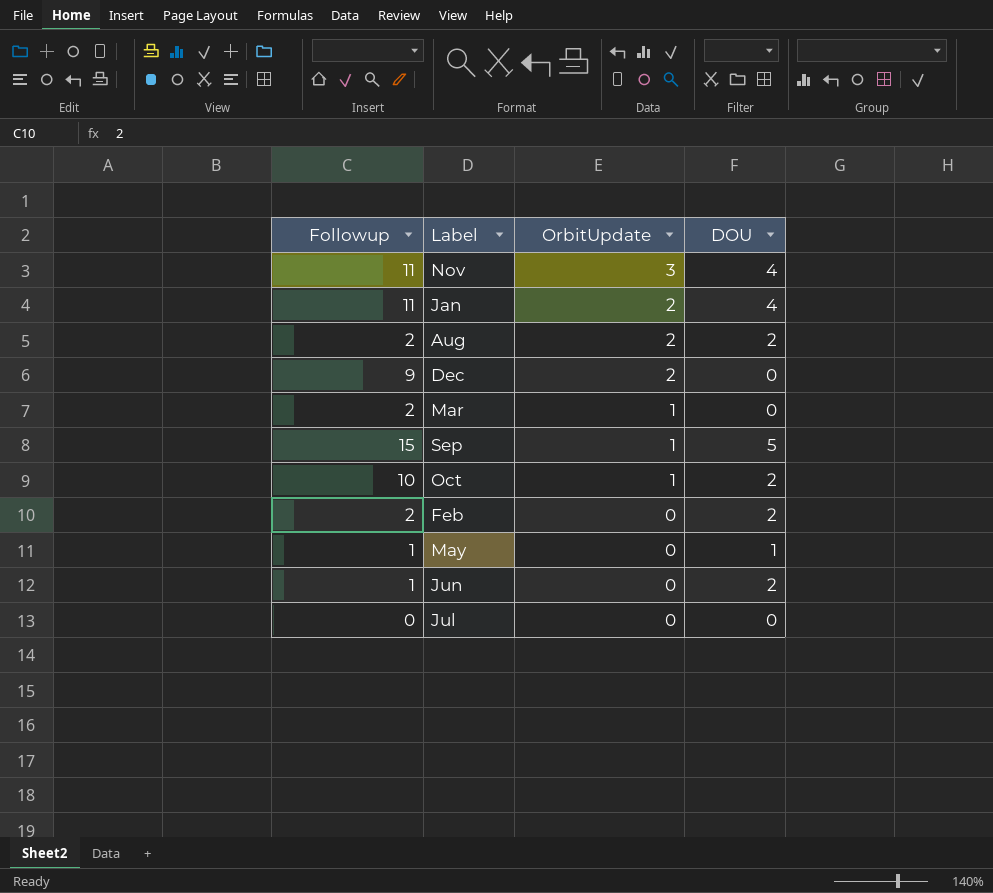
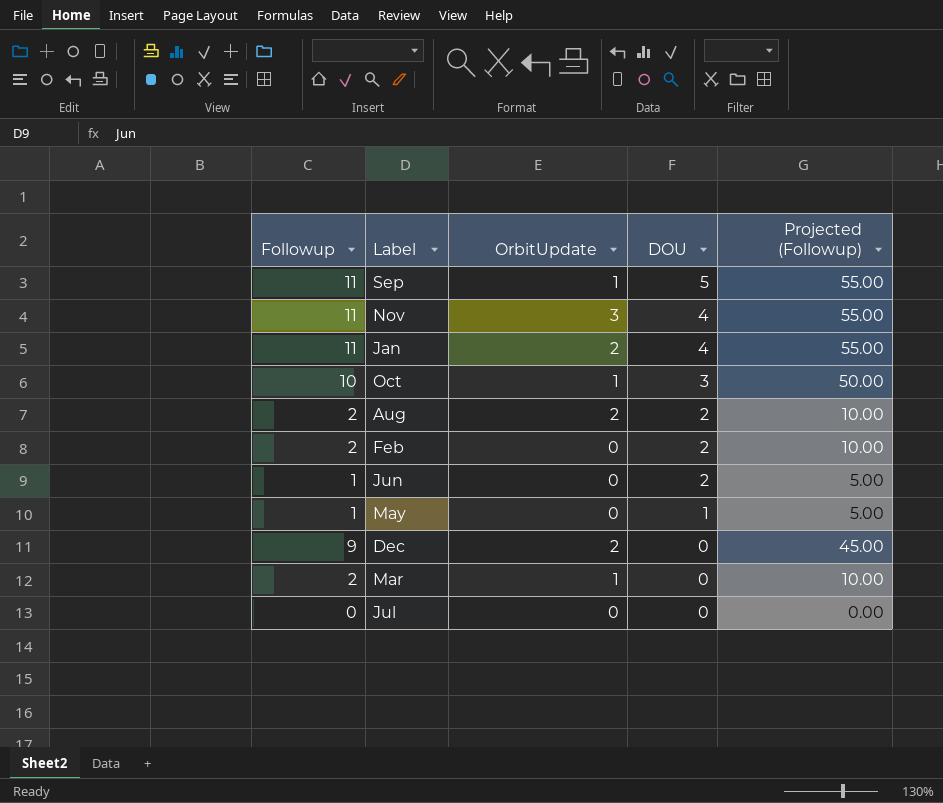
row order: OrbitUpdate descending -> DOU descending
column Projected (Followup) | formula: none -> [Followup] * 5
Sep | Followup: 15 -> 11
Oct | DOU: 2 -> 3

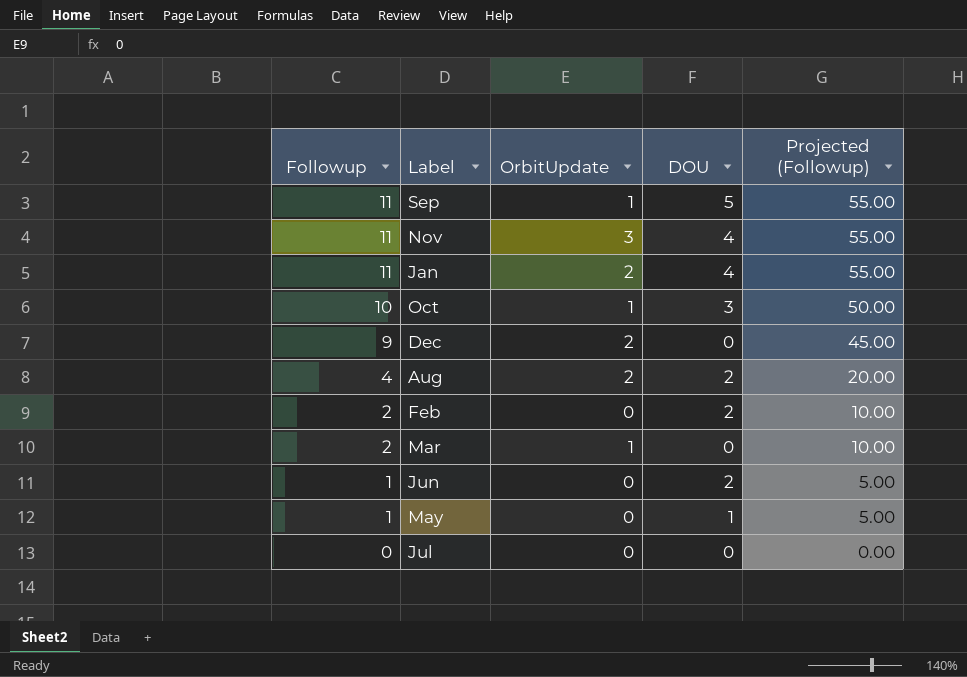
row order: DOU descending -> Followup descending
Aug | Followup: 2 -> 4
Aug | Projected (Followup): 10.00 -> 20.00

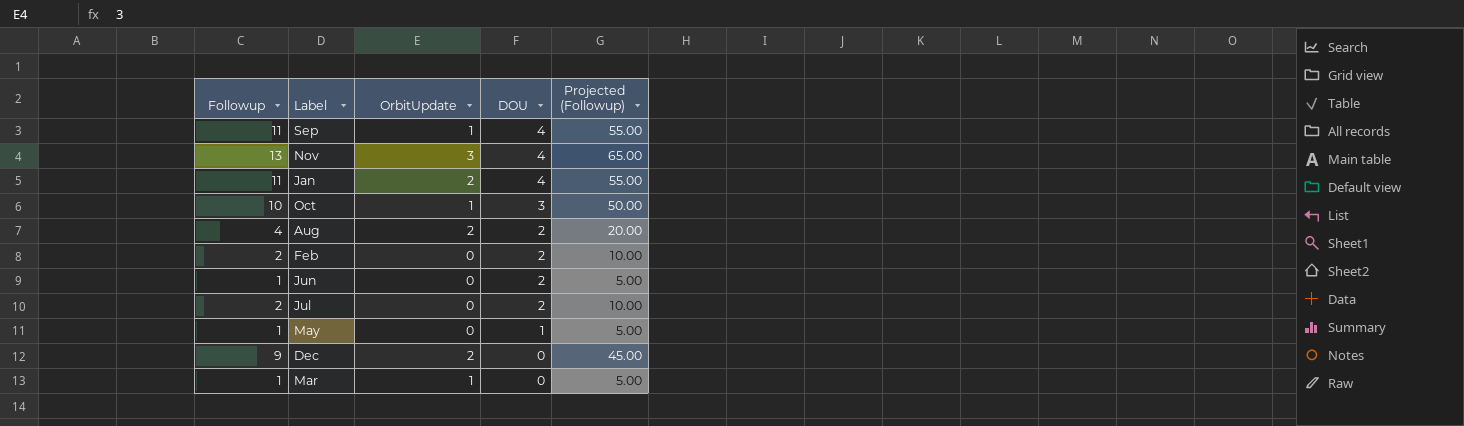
row order: Followup descending -> DOU descending
Sep | DOU: 5 -> 4
Nov | Followup: 11 -> 13
Nov | Projected (Followup): 55.00 -> 65.00
Jul | Followup: 0 -> 2
Jul | DOU: 0 -> 2
Jul | Projected (Followup): 0.00 -> 10.00
Mar | Followup: 2 -> 1
Mar | Projected (Followup): 10.00 -> 5.00

